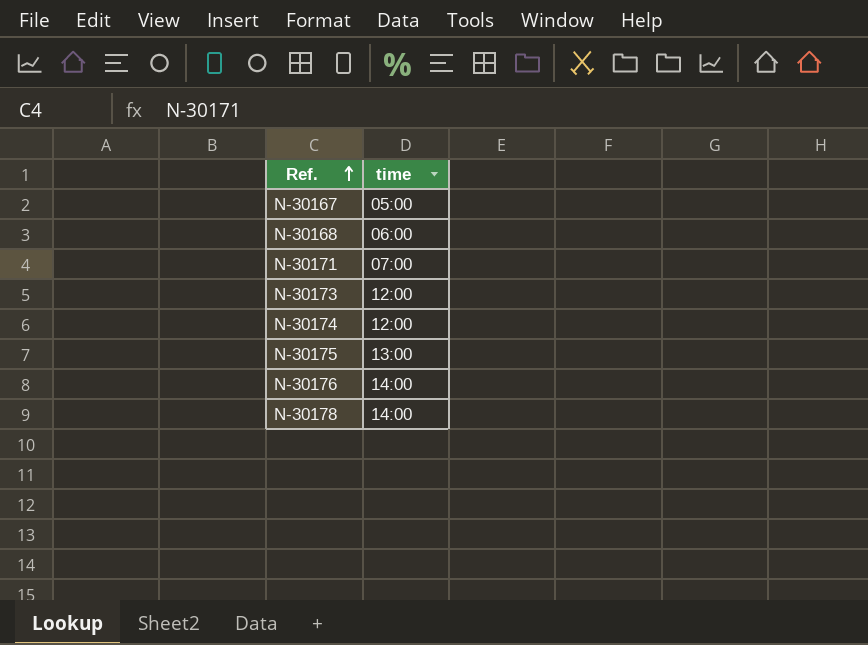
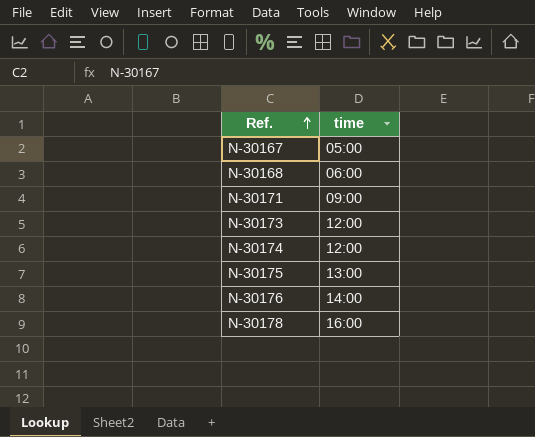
N-30171 | time: 07:00 -> 09:00
N-30178 | time: 14:00 -> 16:00

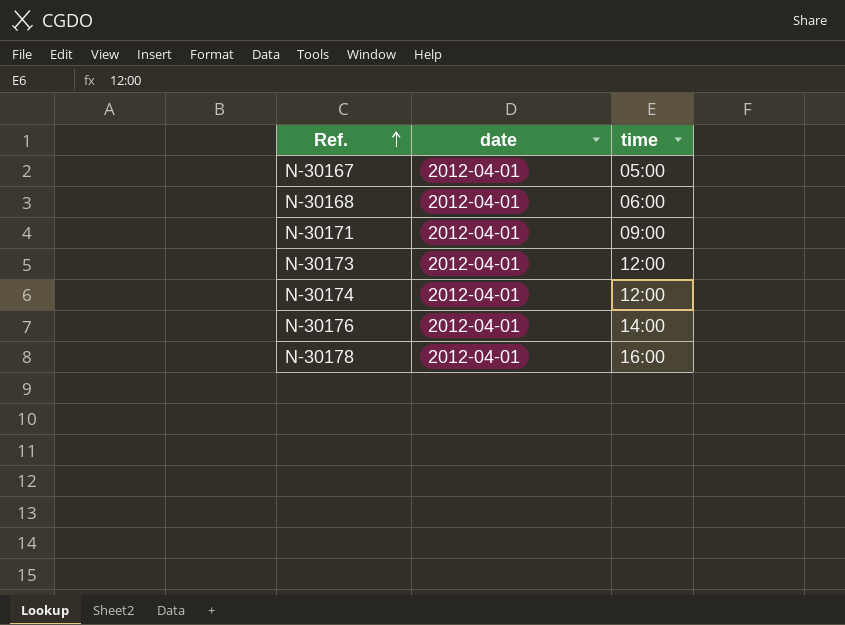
column date | position: none -> 2
row N-30175: 13:00 -> none

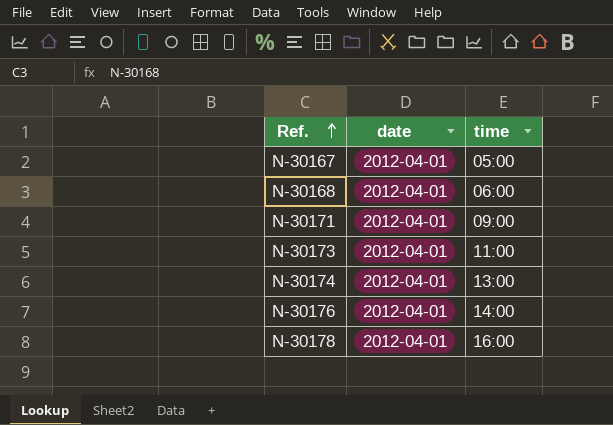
N-30173 | time: 12:00 -> 11:00
N-30174 | time: 12:00 -> 13:00

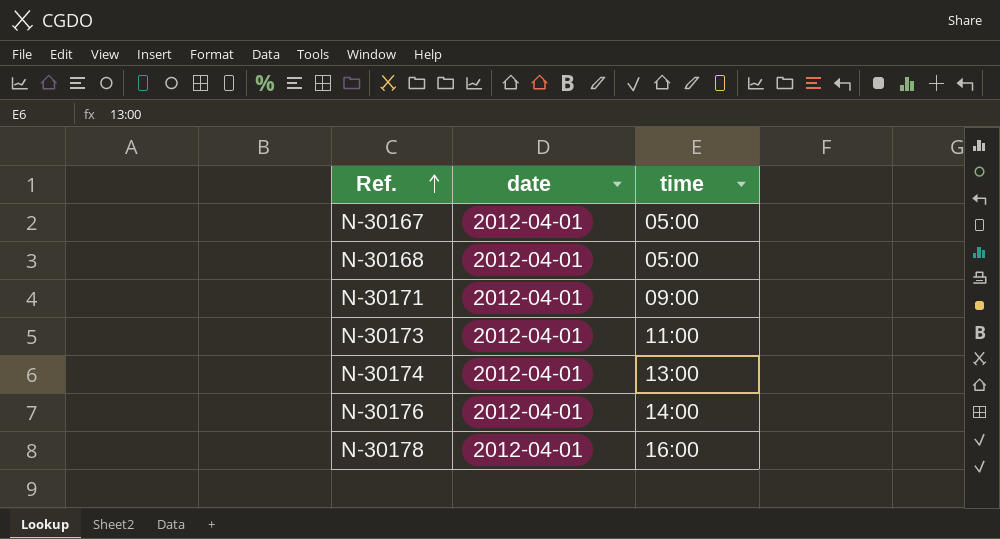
N-30168 | time: 06:00 -> 05:00

